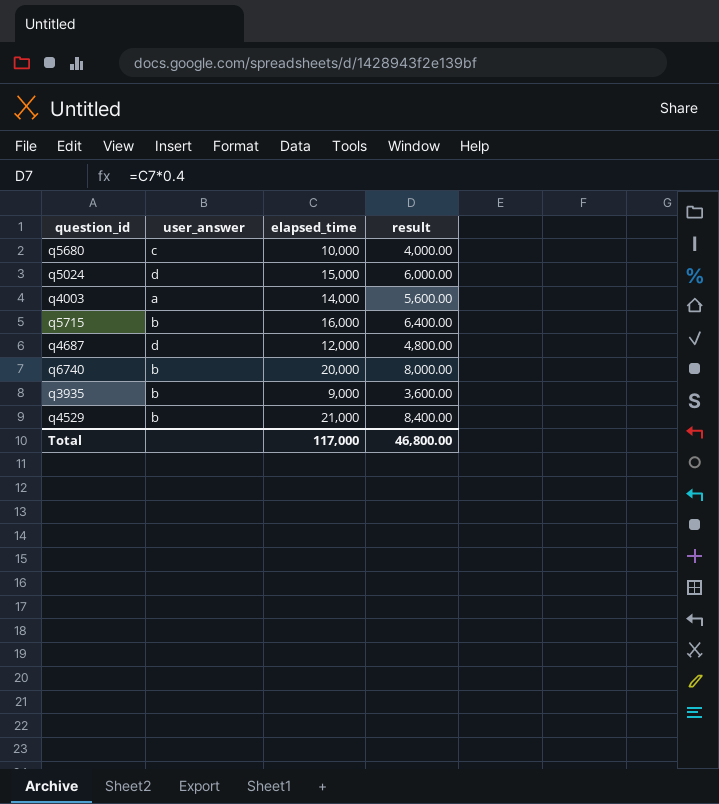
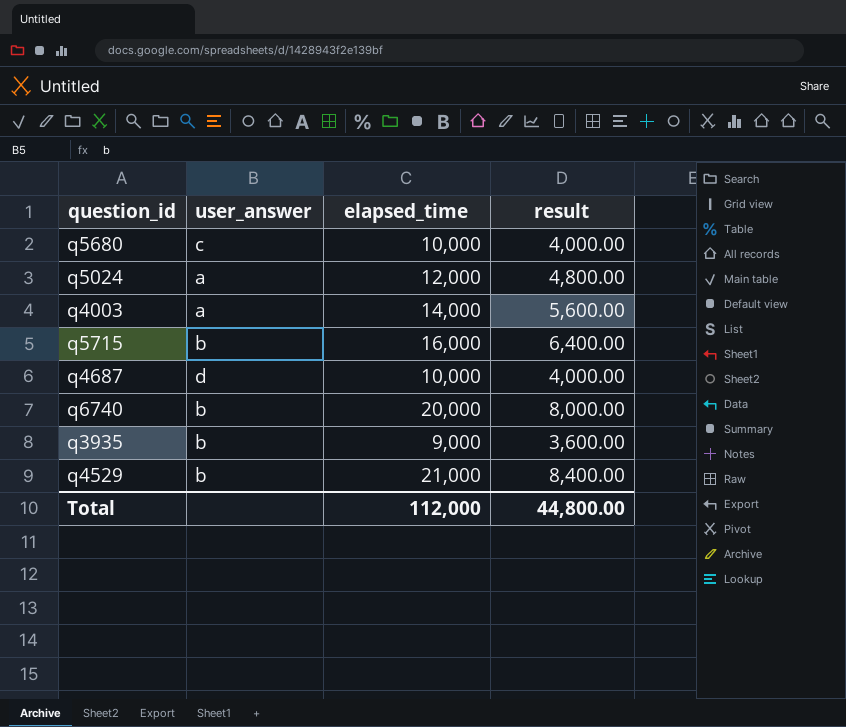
q5024 | user_answer: d -> a
q5024 | elapsed_time: 15,000 -> 12,000
q5024 | result: 6,000.00 -> 4,800.00
q4687 | elapsed_time: 12,000 -> 10,000
q4687 | result: 4,800.00 -> 4,000.00
Total | elapsed_time: 117,000 -> 112,000
Total | result: 46,800.00 -> 44,800.00

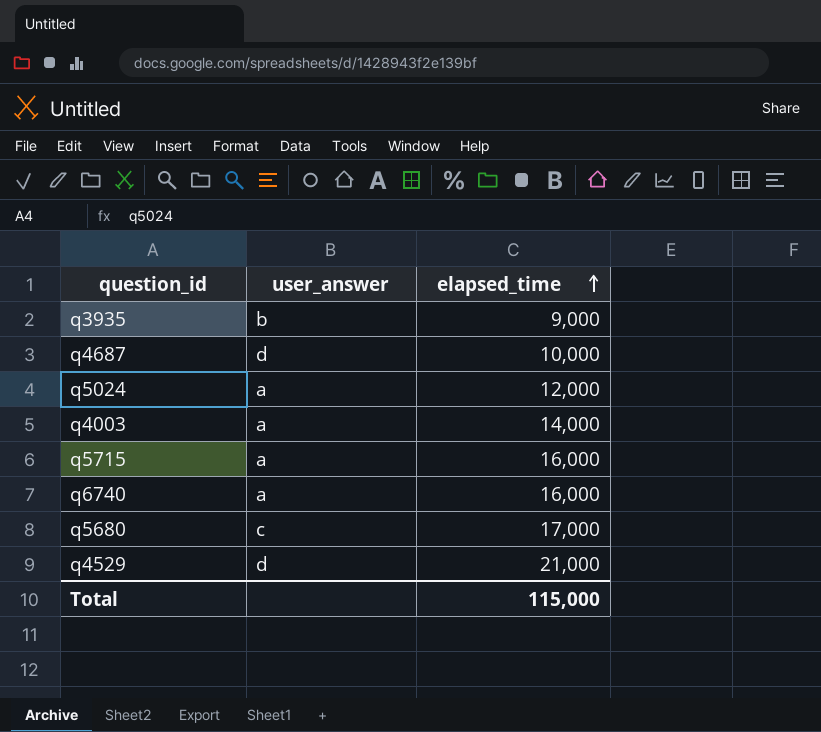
row order: none -> elapsed_time ascending
column result | formula: [elapsed_time] * 0.4 -> none
q5715 | user_answer: b -> a
q6740 | user_answer: b -> a
q6740 | elapsed_time: 20,000 -> 16,000
q5680 | elapsed_time: 10,000 -> 17,000
q4529 | user_answer: b -> d
Total | elapsed_time: 112,000 -> 115,000

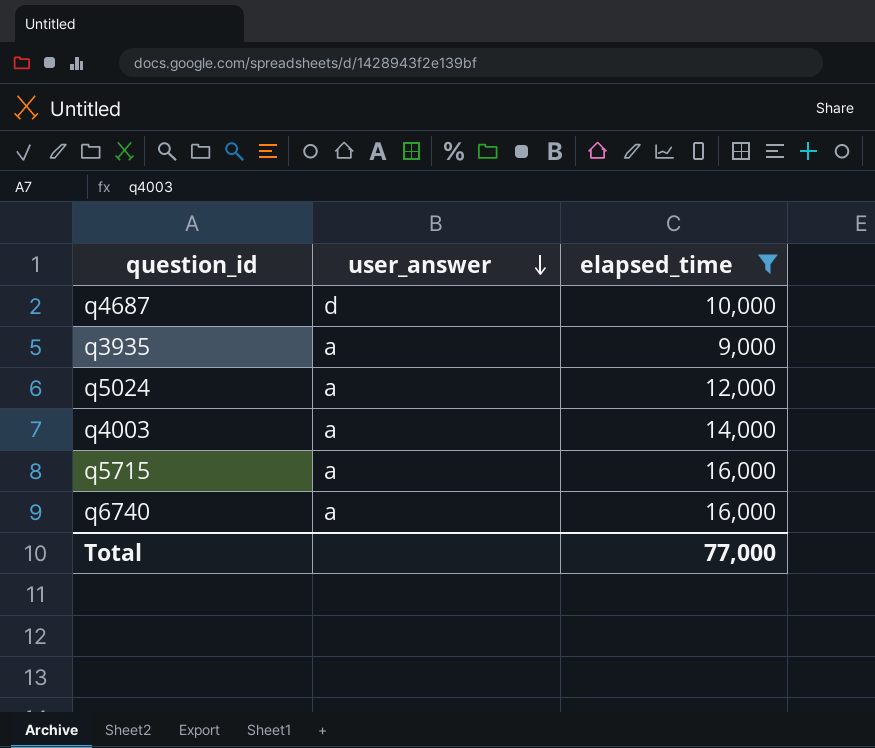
filter: none -> elapsed_time <= 16,000
row order: elapsed_time ascending -> user_answer descending
q3935 | user_answer: b -> a
Total | elapsed_time: 115,000 -> 77,000

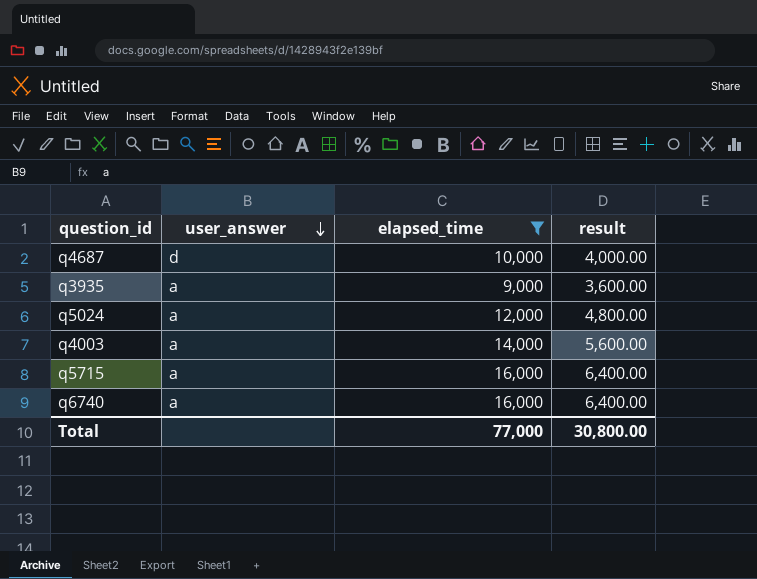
column result | formula: none -> [elapsed_time] * 0.4

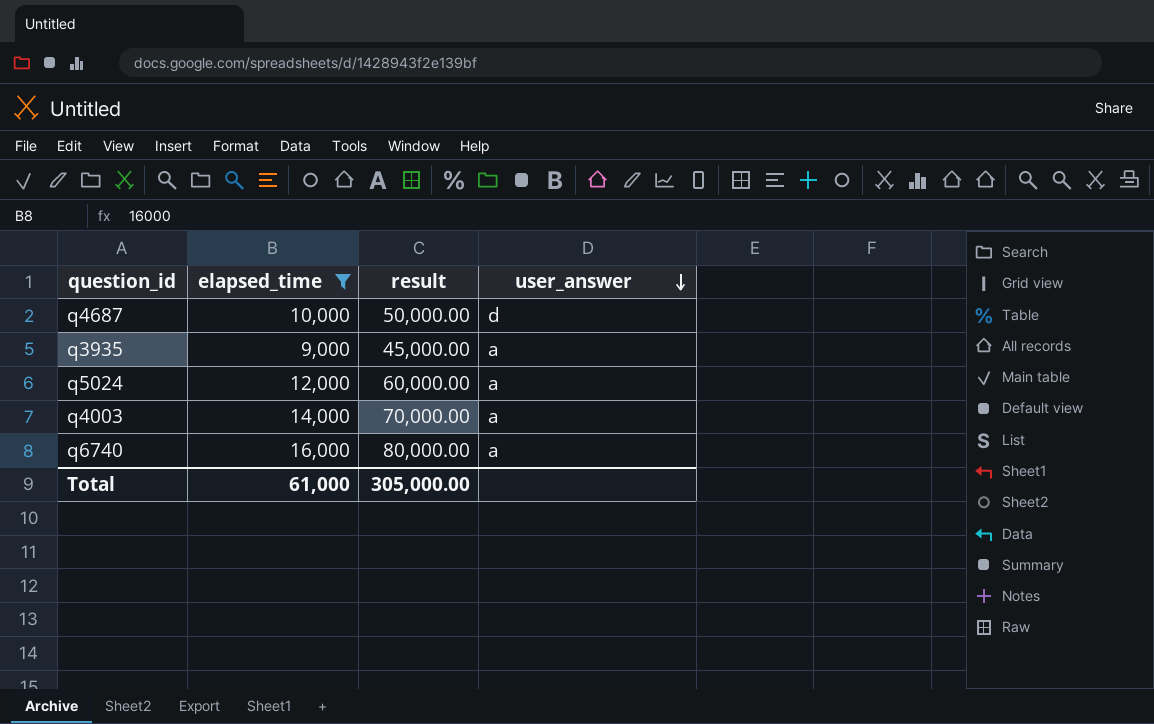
column result | formula: [elapsed_time] * 0.4 -> [elapsed_time] * 5
column user_answer | position: 2 -> 4
row q5715: a | 16,000 | 6,400.00 -> none
Total | elapsed_time: 77,000 -> 61,000
Total | result: 30,800.00 -> 305,000.00

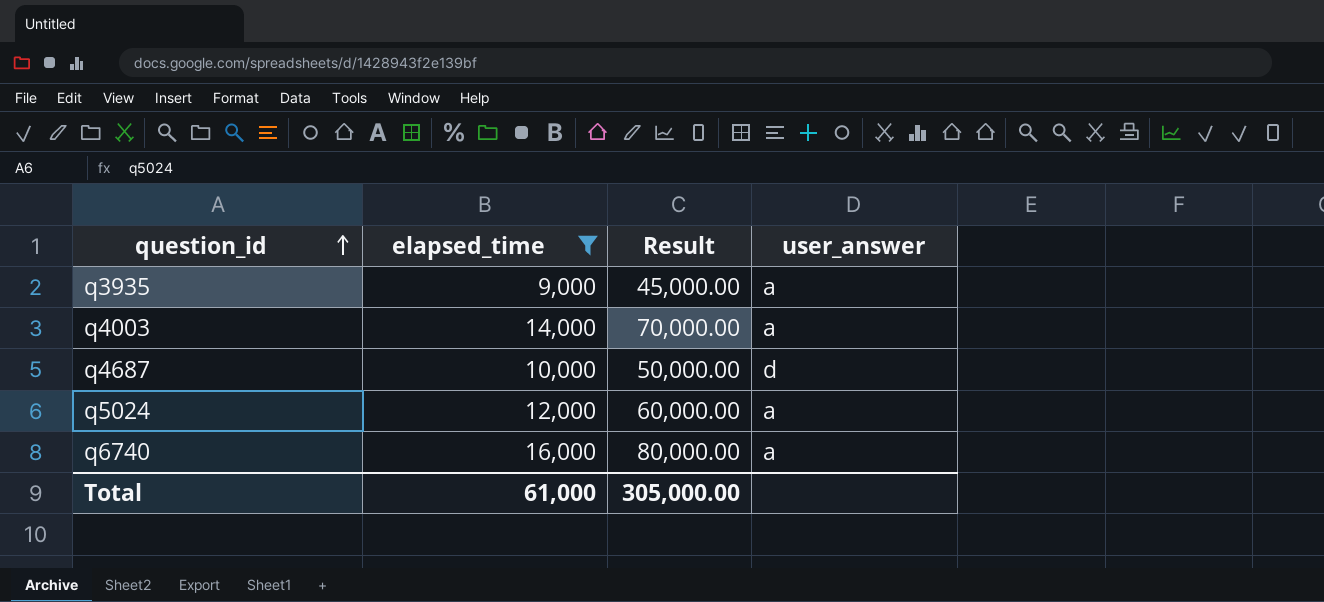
row order: user_answer descending -> question_id ascending
column name: result -> Result

